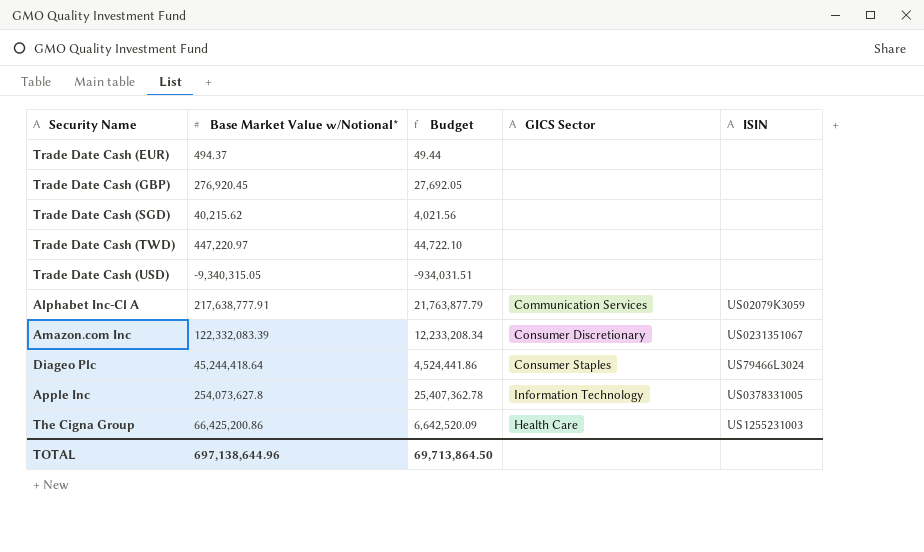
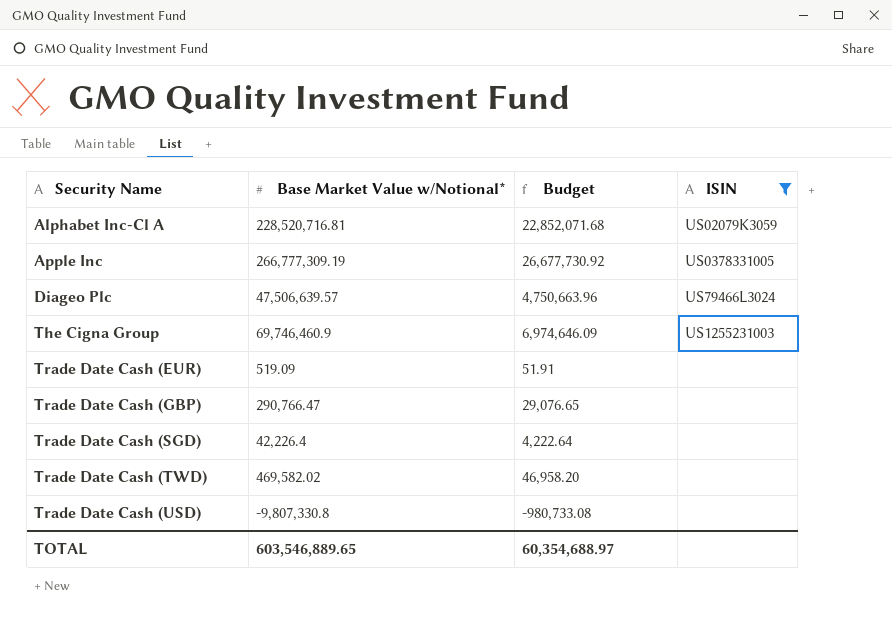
filter: none -> ISIN != US0231351067
row order: none -> Security Name ascending
column GICS Sector | position: 4 -> none
Alphabet Inc-Cl A | Base Market Value w/Notional*: 217,638,777.91 -> 228,520,716.81
Alphabet Inc-Cl A | Budget: 21,763,877.79 -> 22,852,071.68
Apple Inc | Base Market Value w/Notional*: 254,073,627.8 -> 266,777,309.19
Apple Inc | Budget: 25,407,362.78 -> 26,677,730.92
Diageo Plc | Base Market Value w/Notional*: 45,244,418.64 -> 47,506,639.57
Diageo Plc | Budget: 4,524,441.86 -> 4,750,663.96
The Cigna Group | Base Market Value w/Notional*: 66,425,200.86 -> 69,746,460.9
The Cigna Group | Budget: 6,642,520.09 -> 6,974,646.09
Trade Date Cash (EUR) | Base Market Value w/Notional*: 494.37 -> 519.09
Trade Date Cash (EUR) | Budget: 49.44 -> 51.91
Trade Date Cash (GBP) | Base Market Value w/Notional*: 276,920.45 -> 290,766.47
Trade Date Cash (GBP) | Budget: 27,692.05 -> 29,076.65
Trade Date Cash (SGD) | Base Market Value w/Notional*: 40,215.62 -> 42,226.4
Trade Date Cash (SGD) | Budget: 4,021.56 -> 4,222.64
Trade Date Cash (TWD) | Base Market Value w/Notional*: 447,220.97 -> 469,582.02
Trade Date Cash (TWD) | Budget: 44,722.10 -> 46,958.20
Trade Date Cash (USD) | Base Market Value w/Notional*: -9,340,315.05 -> -9,807,330.8
Trade Date Cash (USD) | Budget: -934,031.51 -> -980,733.08
TOTAL | Base Market Value w/Notional*: 697,138,644.96 -> 603,546,889.65
TOTAL | Budget: 69,713,864.50 -> 60,354,688.97

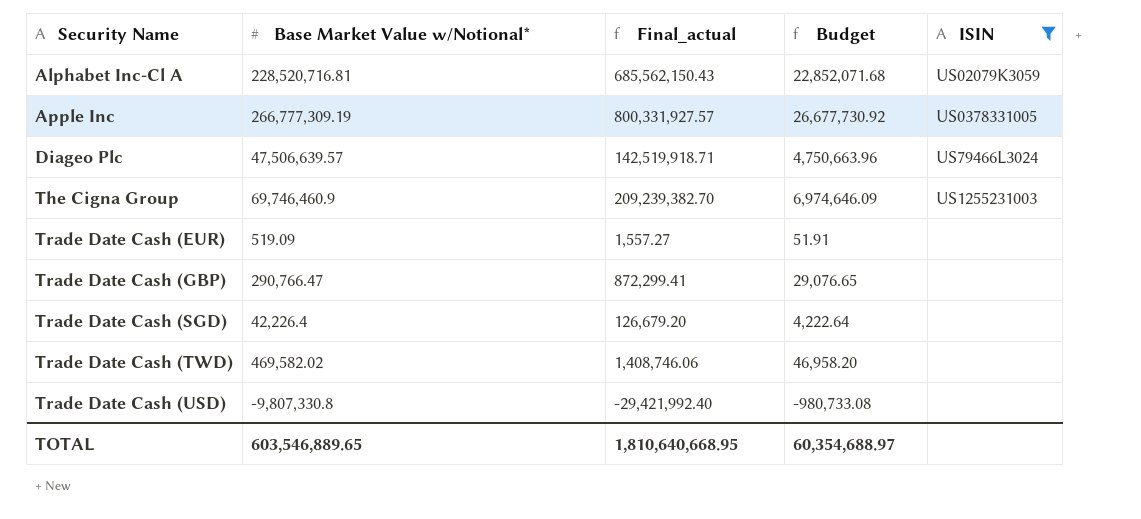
column Final_actual | formula: none -> [Base Market Value w/Notional*] * 3

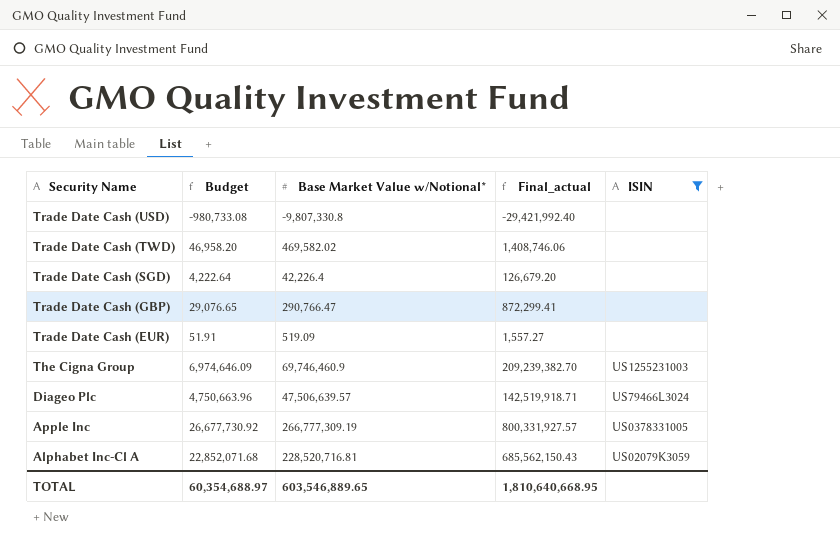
row order: Security Name ascending -> Security Name descending
column Budget | position: 4 -> 2

